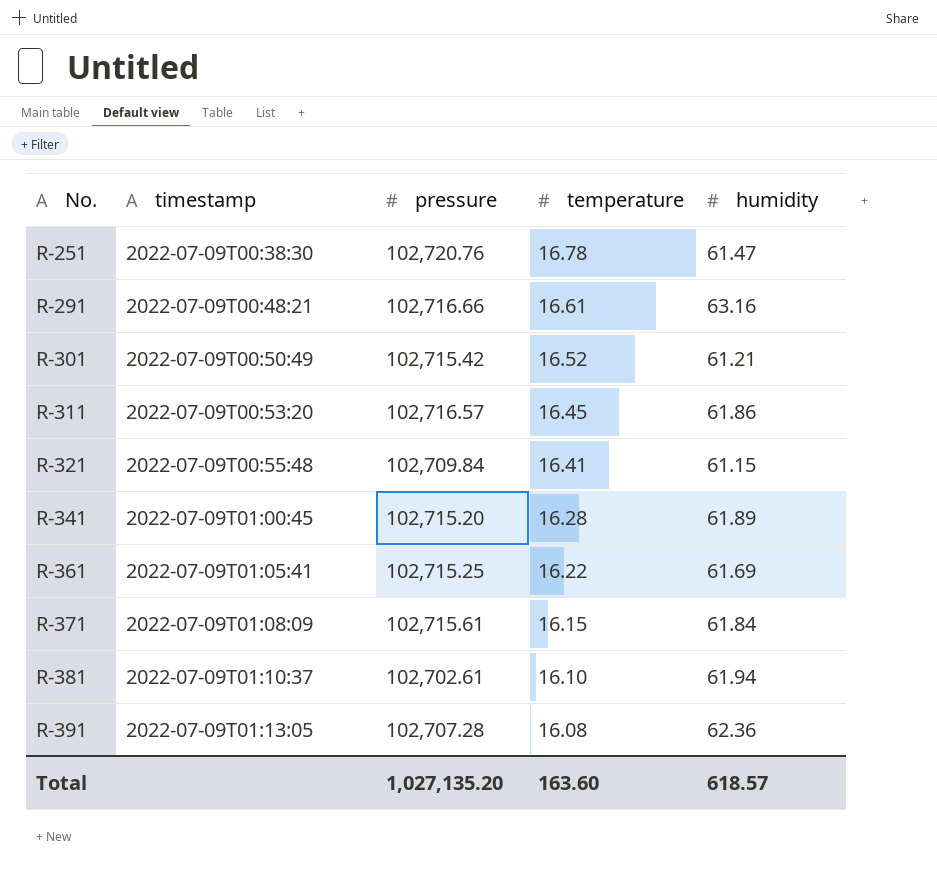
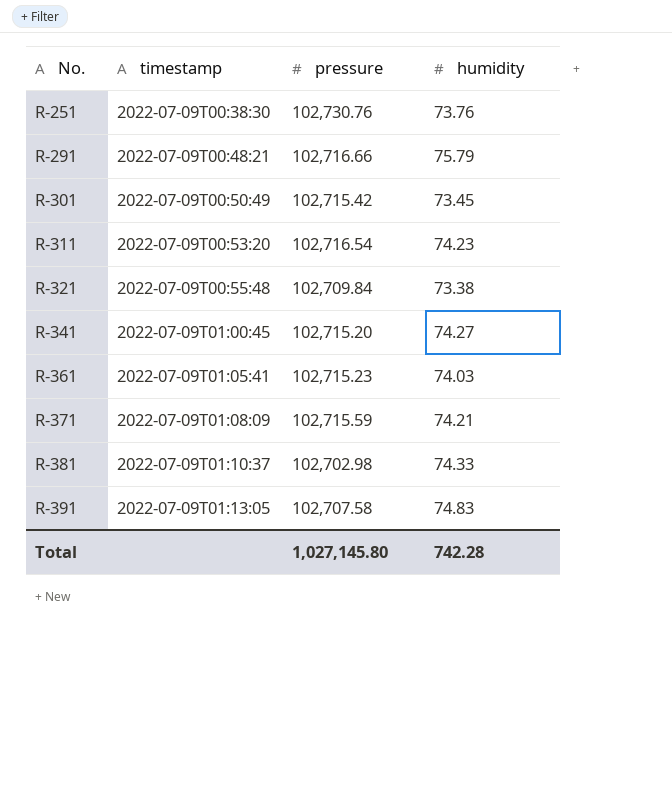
column temperature | position: 4 -> none
R-251 | pressure: 102,720.76 -> 102,730.76
R-251 | humidity: 61.47 -> 73.76
R-291 | humidity: 63.16 -> 75.79
R-301 | humidity: 61.21 -> 73.45
R-311 | pressure: 102,716.57 -> 102,716.54
R-311 | humidity: 61.86 -> 74.23
R-321 | humidity: 61.15 -> 73.38
R-341 | humidity: 61.89 -> 74.27
R-361 | pressure: 102,715.25 -> 102,715.23
R-361 | humidity: 61.69 -> 74.03
R-371 | pressure: 102,715.61 -> 102,715.59
R-371 | humidity: 61.84 -> 74.21
R-381 | pressure: 102,702.61 -> 102,702.98
R-381 | humidity: 61.94 -> 74.33
R-391 | pressure: 102,707.28 -> 102,707.58
R-391 | humidity: 62.36 -> 74.83
Total | pressure: 1,027,135.20 -> 1,027,145.80
Total | humidity: 618.57 -> 742.28

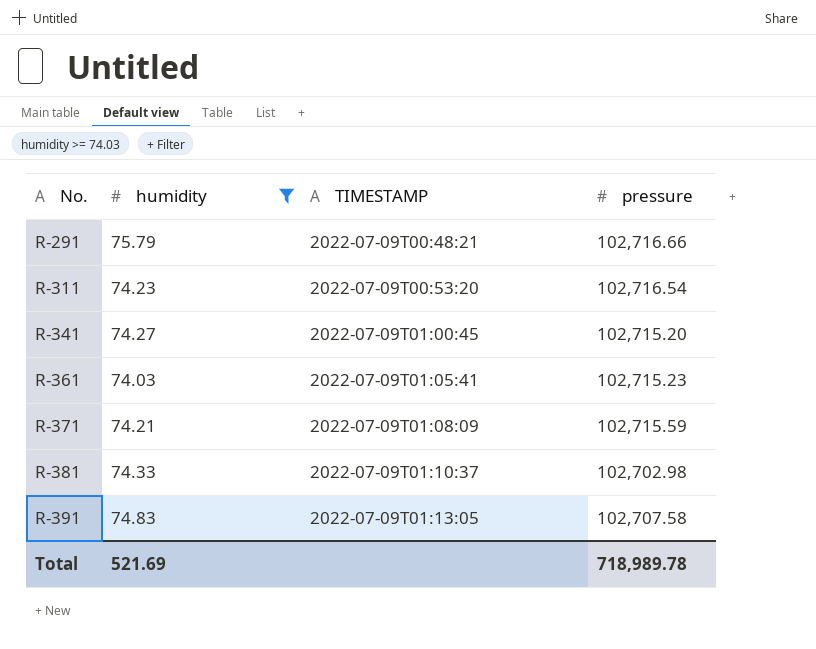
filter: none -> humidity >= 74.03
column humidity | position: 4 -> 2
column name: timestamp -> TIMESTAMP
Total | humidity: 742.28 -> 521.69
Total | pressure: 1,027,145.80 -> 718,989.78

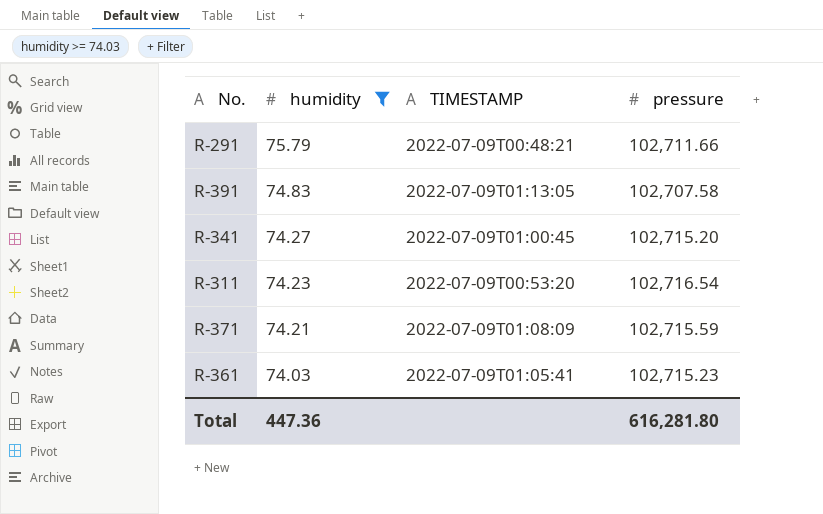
row order: No. ascending -> humidity descending
row R-381: 74.33 | 2022-07-09T01:10:37 | 102,702.98 -> none
R-291 | pressure: 102,716.66 -> 102,711.66
Total | humidity: 521.69 -> 447.36
Total | pressure: 718,989.78 -> 616,281.80

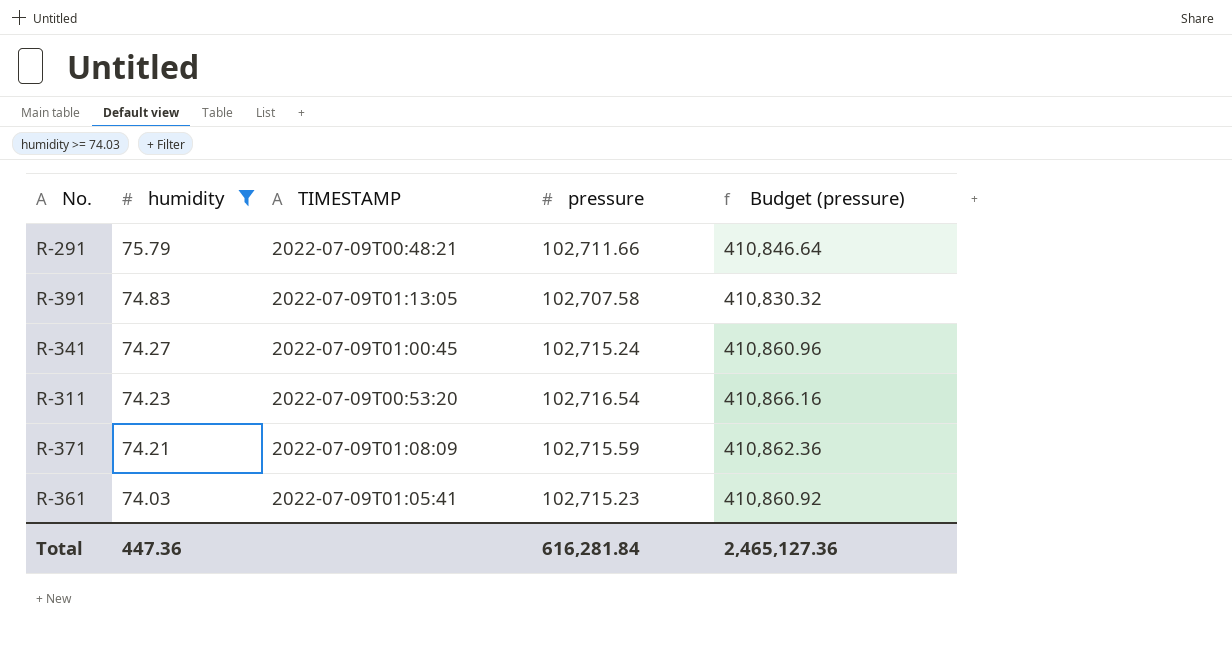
column Budget (pressure) | formula: none -> [pressure] * 4
R-341 | pressure: 102,715.20 -> 102,715.24
Total | pressure: 616,281.80 -> 616,281.84

